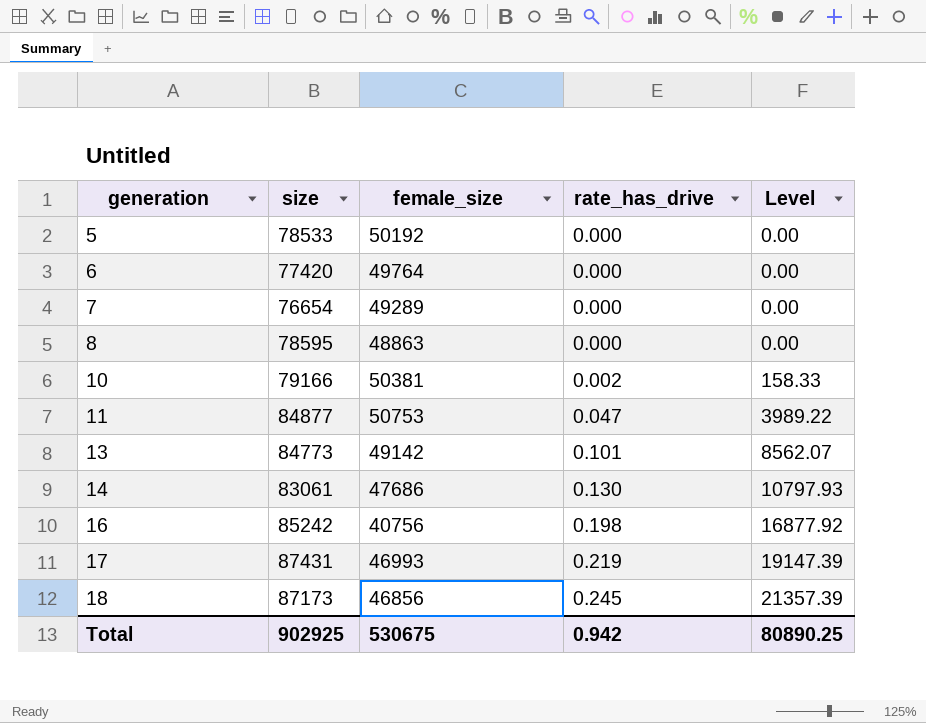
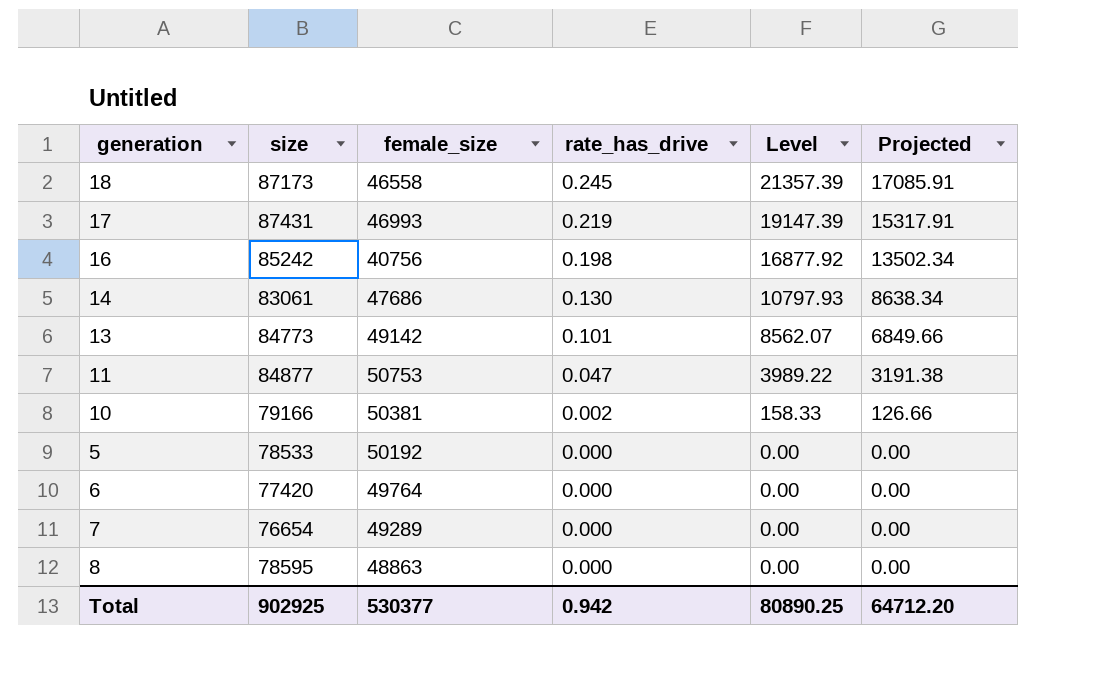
row order: generation ascending -> rate_has_drive descending
column Projected | formula: none -> [Level] * 0.8
18 | female_size: 46856 -> 46558
Total | female_size: 530675 -> 530377

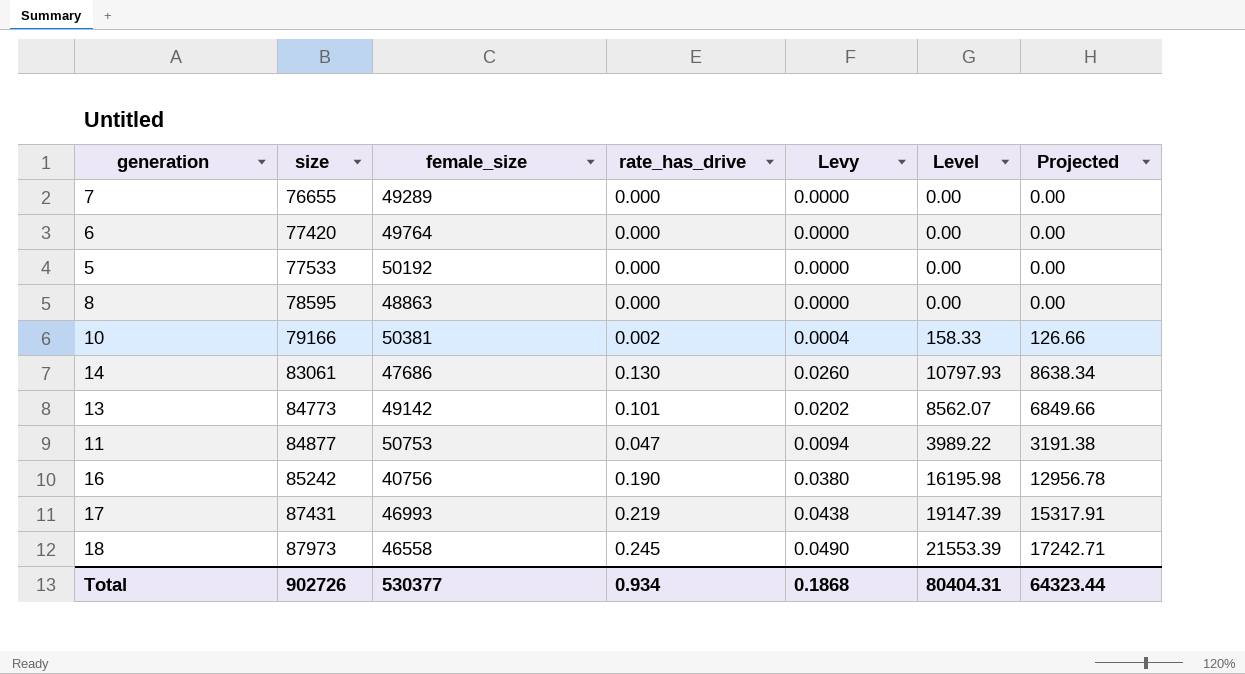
row order: rate_has_drive descending -> size ascending
column Levy | formula: none -> [rate_has_drive] * 0.2
7 | size: 76654 -> 76655
5 | size: 78533 -> 77533
16 | rate_has_drive: 0.198 -> 0.190
16 | Level: 16877.92 -> 16195.98
16 | Projected: 13502.34 -> 12956.78
18 | size: 87173 -> 87973
18 | Level: 21357.39 -> 21553.39
18 | Projected: 17085.91 -> 17242.71
Total | size: 902925 -> 902726
Total | rate_has_drive: 0.942 -> 0.934
Total | Level: 80890.25 -> 80404.31
Total | Projected: 64712.20 -> 64323.44

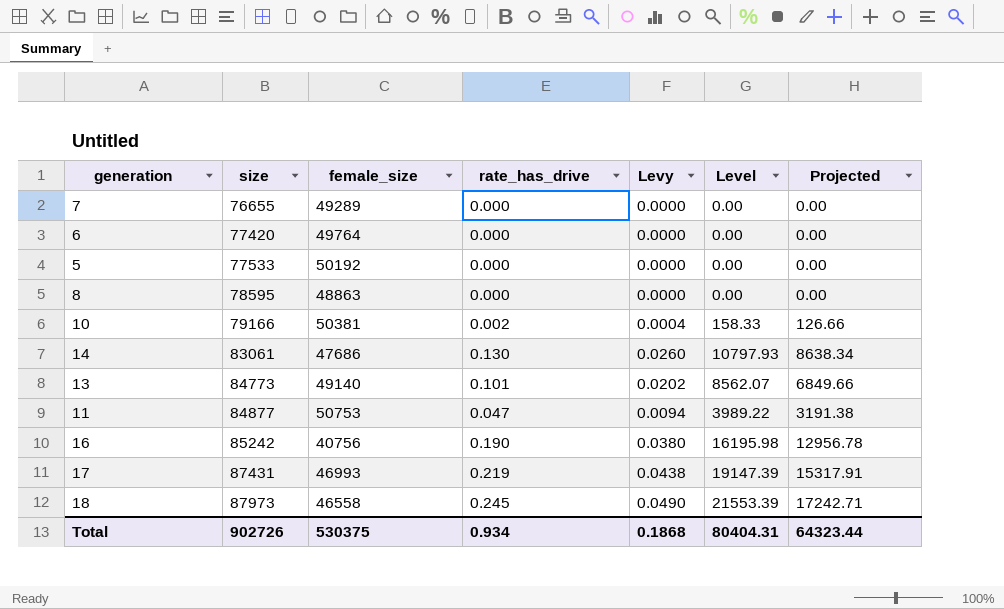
13 | female_size: 49142 -> 49140
Total | female_size: 530377 -> 530375

